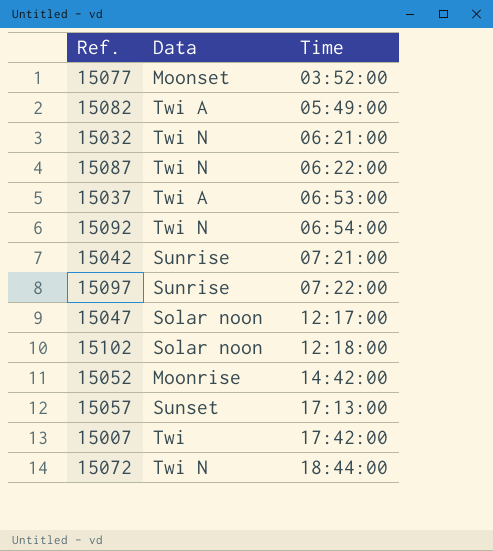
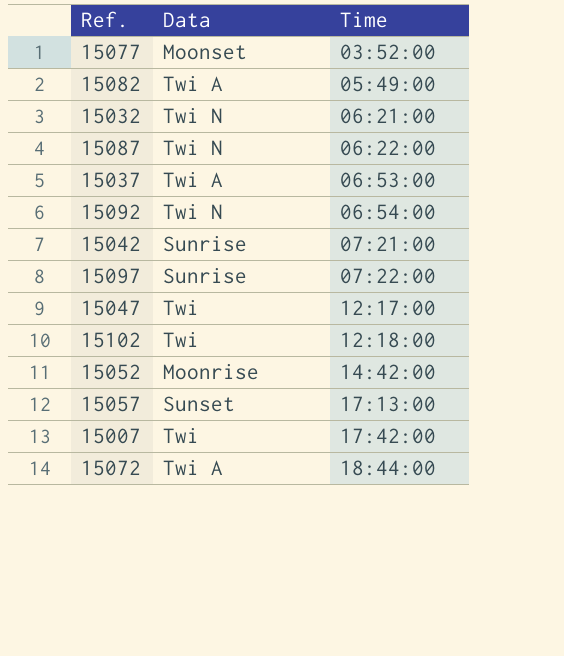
15047 | Data: Solar noon -> Twi
15102 | Data: Solar noon -> Twi
15072 | Data: Twi N -> Twi A

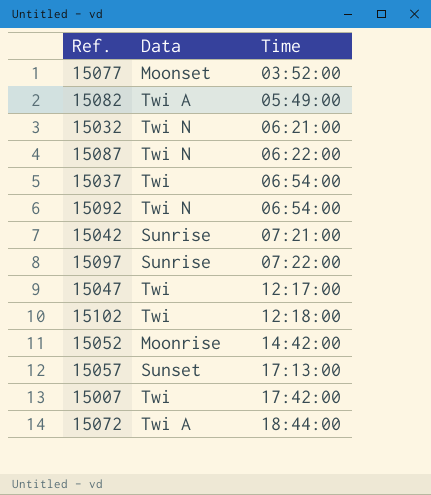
15037 | Data: Twi A -> Twi
15037 | Time: 06:53:00 -> 06:54:00

